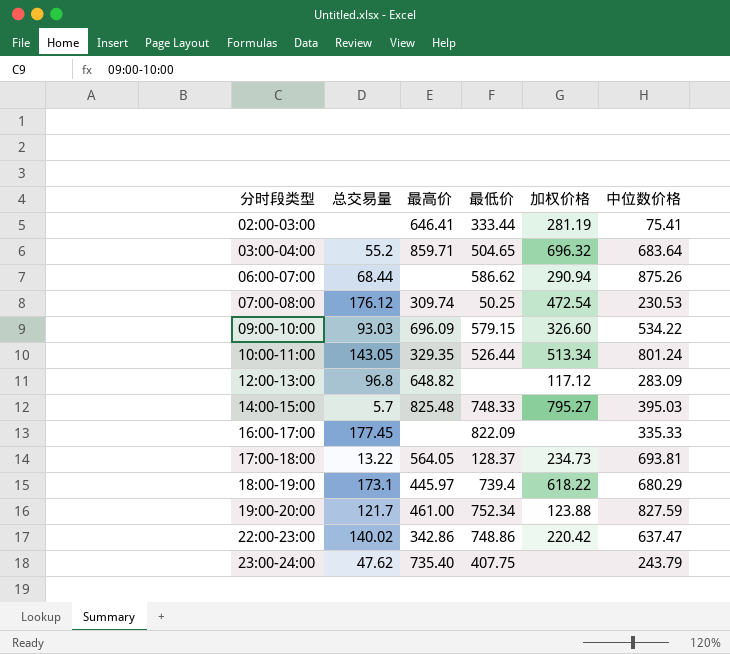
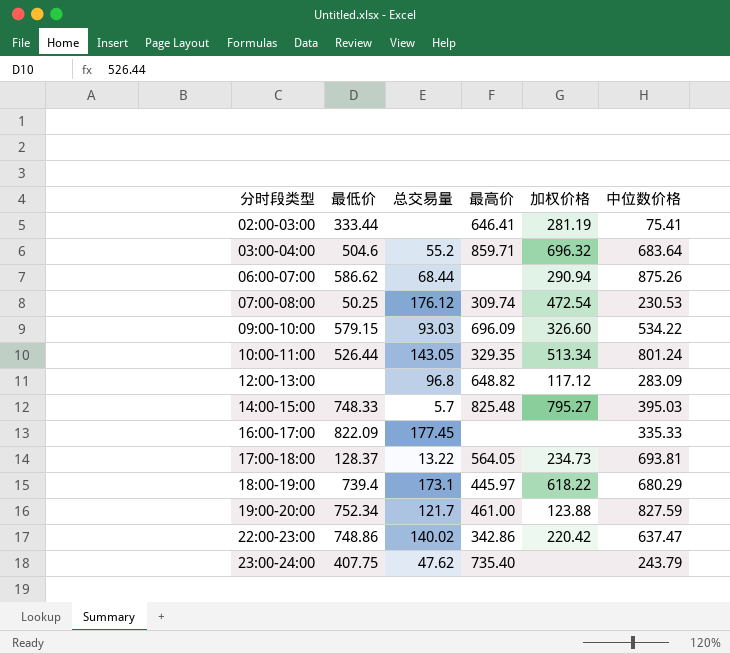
column 最低价 | position: 4 -> 2
03:00-04:00 | 最低价: 504.65 -> 504.6

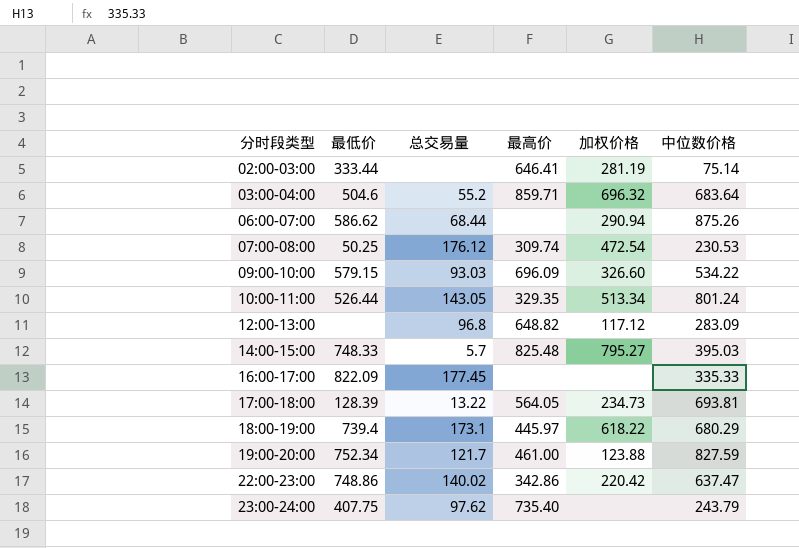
02:00-03:00 | 中位数价格: 75.41 -> 75.14
17:00-18:00 | 最低价: 128.37 -> 128.39
23:00-24:00 | 总交易量: 47.62 -> 97.62

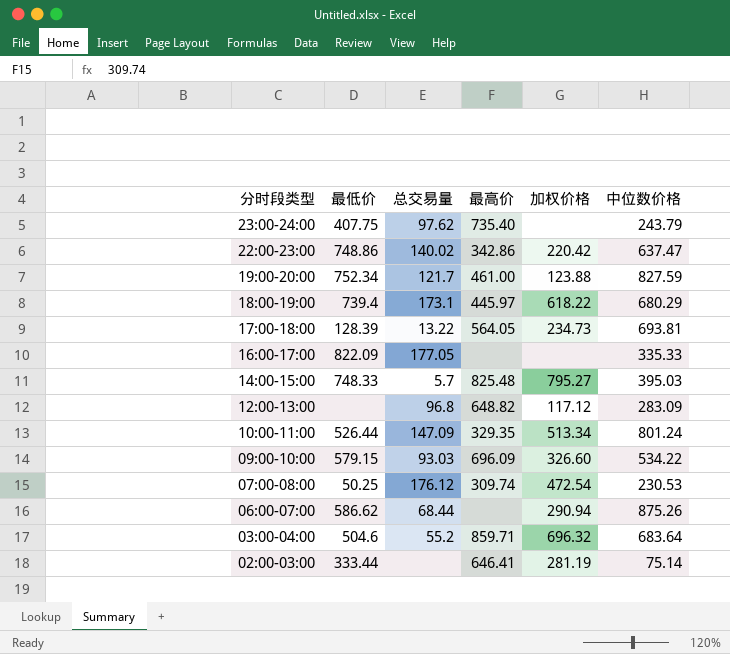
row order: 分时段类型 ascending -> 分时段类型 descending
16:00-17:00 | 总交易量: 177.45 -> 177.05
10:00-11:00 | 总交易量: 143.05 -> 147.09

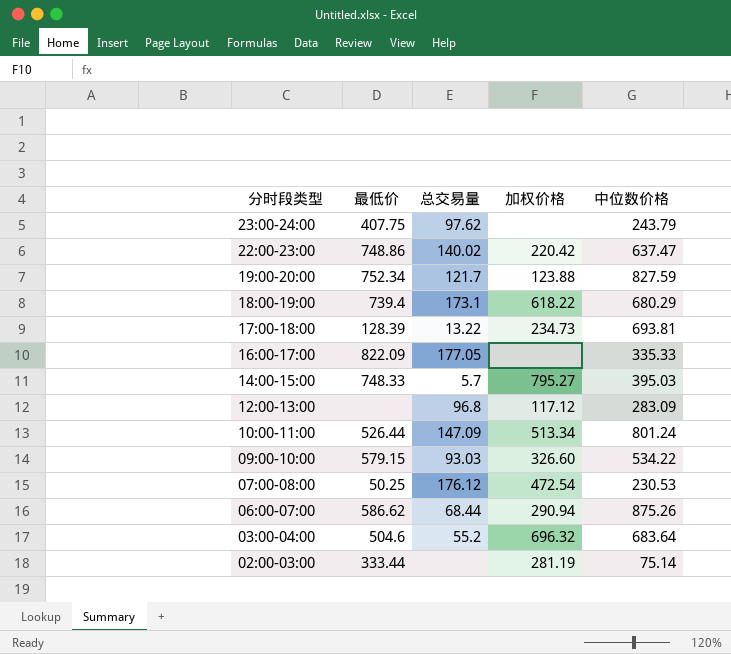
column 最高价 | position: 4 -> none

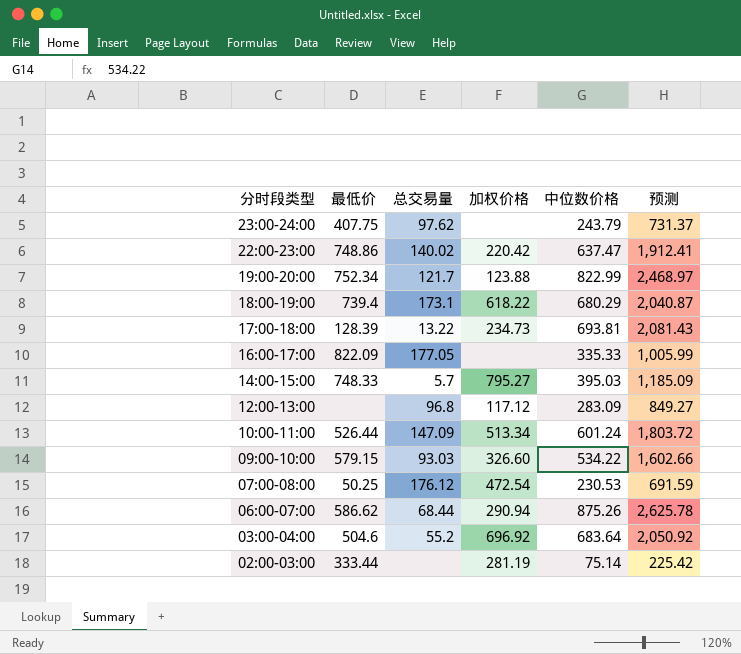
column 预测 | formula: none -> [中位数价格] * 3
19:00-20:00 | 中位数价格: 827.59 -> 822.99
10:00-11:00 | 中位数价格: 801.24 -> 601.24
03:00-04:00 | 加权价格: 696.32 -> 696.92

